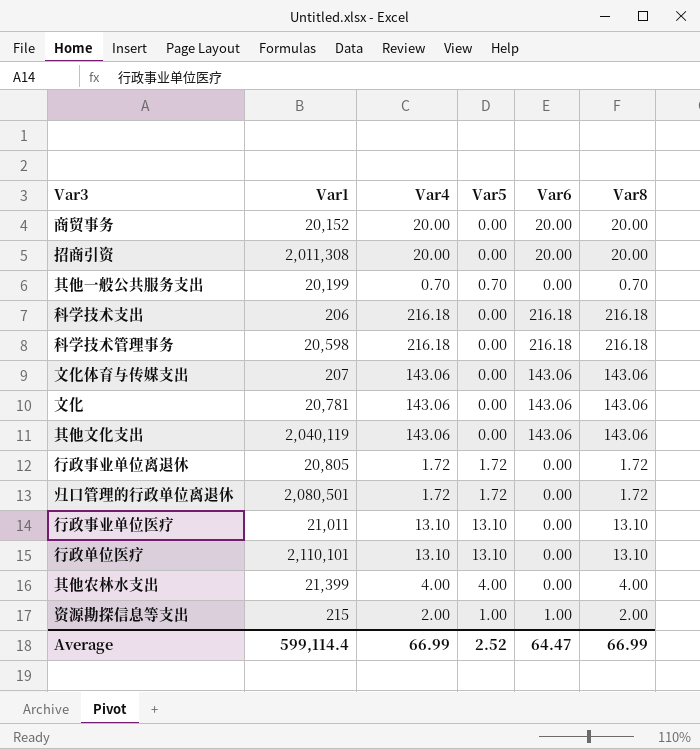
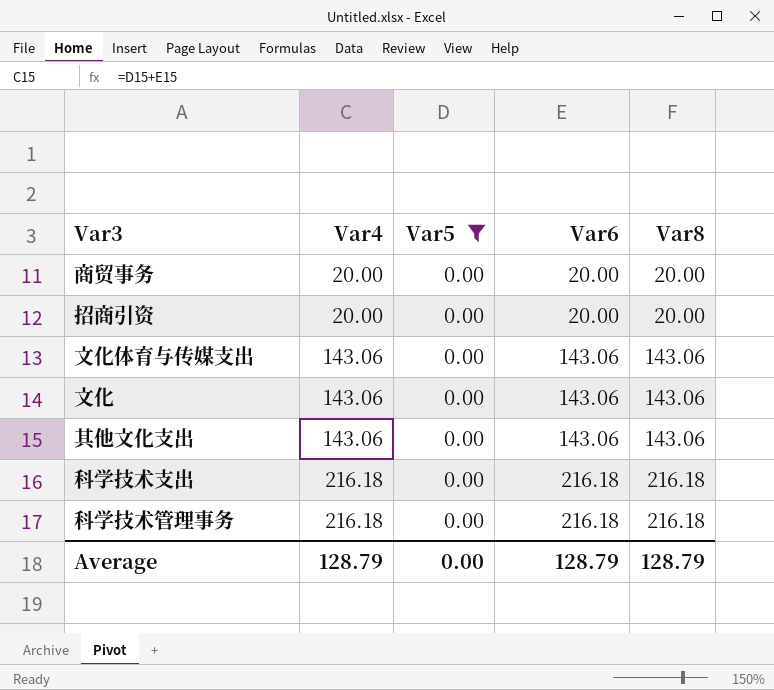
filter: none -> Var5 = 0.00
row order: none -> Var4 ascending
column Var1 | position: 2 -> none
Average | Var4: 66.99 -> 128.79
Average | Var5: 2.52 -> 0.00
Average | Var6: 64.47 -> 128.79
Average | Var8: 66.99 -> 128.79

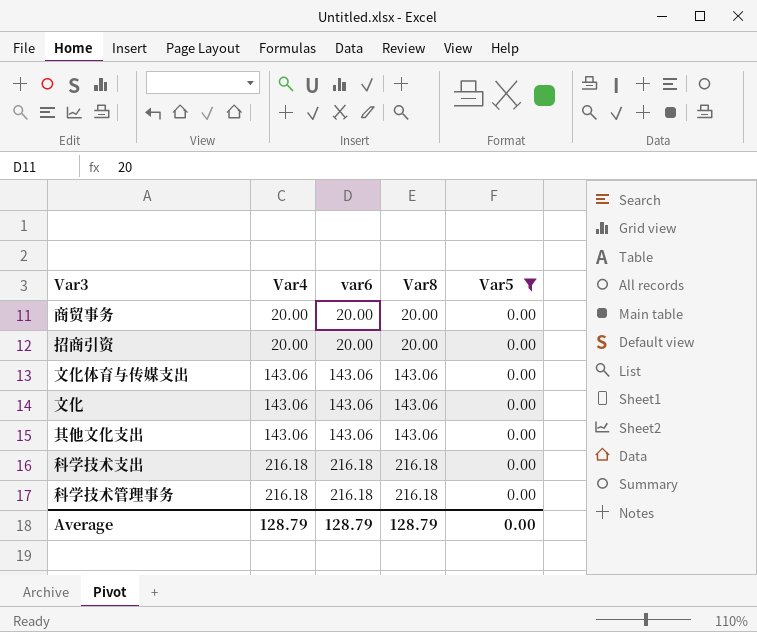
column name: Var6 -> var6
column Var5 | position: 3 -> 5

